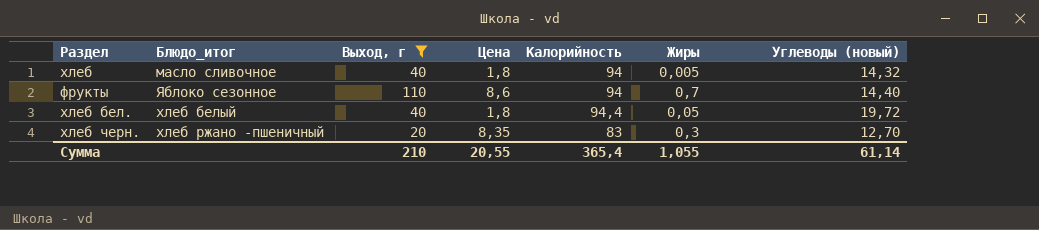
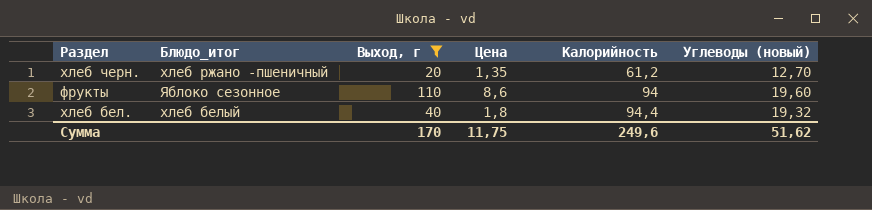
row order: none -> Калорийность ascending
column Жиры | position: 6 -> none
row хлеб: масло сливочное | 40 | 1,8 | 94 | 0,005 | 14,32 -> none
хлеб черн. | Цена: 8,35 -> 1,35
хлеб черн. | Калорийность: 83 -> 61,2
фрукты | Углеводы (новый): 14,40 -> 19,60
хлеб бел. | Углеводы (новый): 19,72 -> 19,32
Сумма | Выход, г: 210 -> 170
Сумма | Цена: 20,55 -> 11,75
Сумма | Калорийность: 365,4 -> 249,6
Сумма | Углеводы (новый): 61,14 -> 51,62

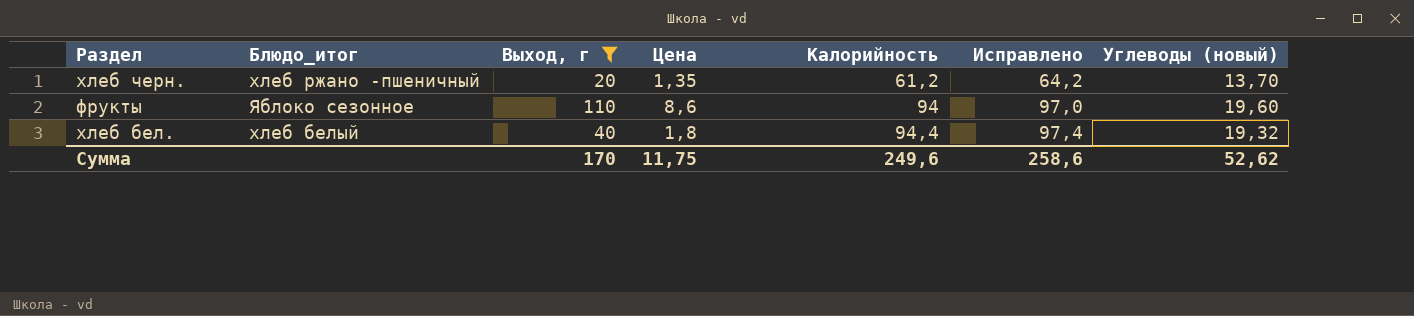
column Исправлено | formula: none -> [Калорийность] + 3
хлеб черн. | Углеводы (новый): 12,70 -> 13,70
Сумма | Углеводы (новый): 51,62 -> 52,62

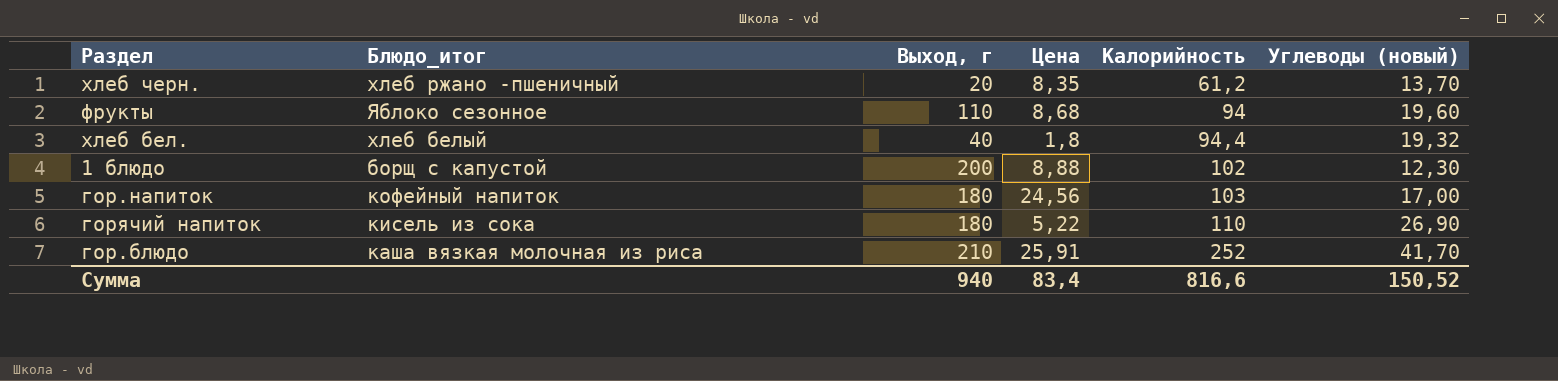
filter: Выход, г <= 110 -> none
column Исправлено | formula: [Калорийность] + 3 -> none
хлеб черн. | Цена: 1,35 -> 8,35
фрукты | Цена: 8,6 -> 8,68
Сумма | Выход, г: 170 -> 940
Сумма | Цена: 11,75 -> 83,4
Сумма | Калорийность: 249,6 -> 816,6
Сумма | Углеводы (новый): 52,62 -> 150,52

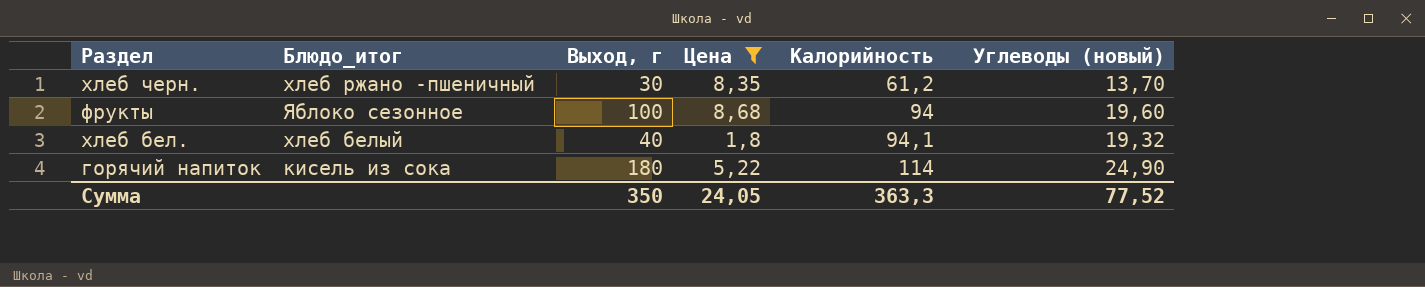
filter: none -> Цена <= 8,68
хлеб черн. | Выход, г: 20 -> 30
фрукты | Выход, г: 110 -> 100
хлеб бел. | Калорийность: 94,4 -> 94,1
горячий напиток | Калорийность: 110 -> 114
горячий напиток | Углеводы (новый): 26,90 -> 24,90
Сумма | Выход, г: 940 -> 350
Сумма | Цена: 83,4 -> 24,05
Сумма | Калорийность: 816,6 -> 363,3
Сумма | Углеводы (новый): 150,52 -> 77,52

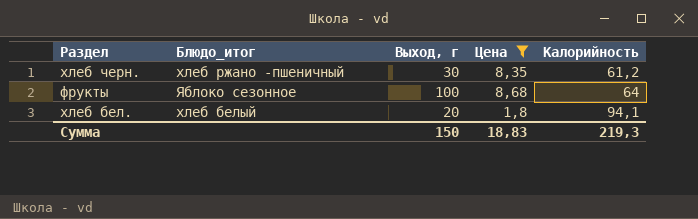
column Углеводы (новый) | position: 6 -> none
row горячий напиток: кисель из сока | 180 | 5,22 | 114 | 24,90 -> none
фрукты | Калорийность: 94 -> 64
хлеб бел. | Выход, г: 40 -> 20
Сумма | Выход, г: 350 -> 150
Сумма | Цена: 24,05 -> 18,83
Сумма | Калорийность: 363,3 -> 219,3

